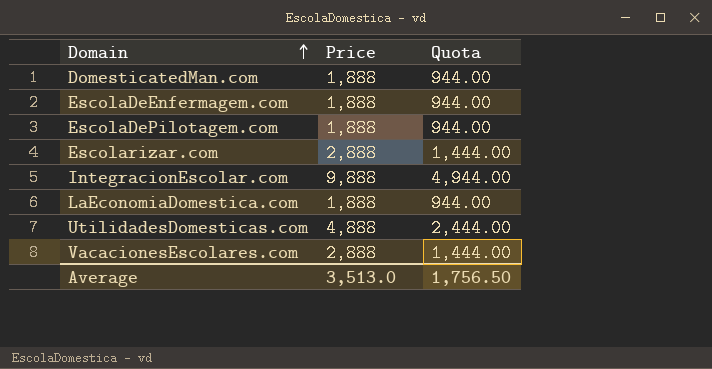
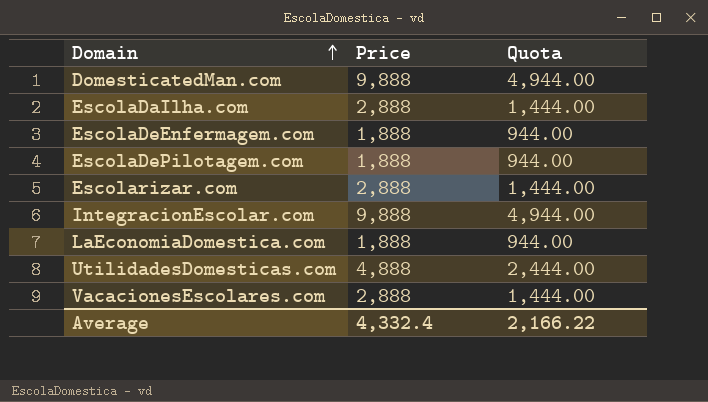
DomesticatedMan.com | Price: 1,888 -> 9,888
DomesticatedMan.com | Quota: 944.00 -> 4,944.00
row EscolaDaIlha.com: none -> 2,888 | 1,444.00
Average | Price: 3,513.0 -> 4,332.4
Average | Quota: 1,756.50 -> 2,166.22

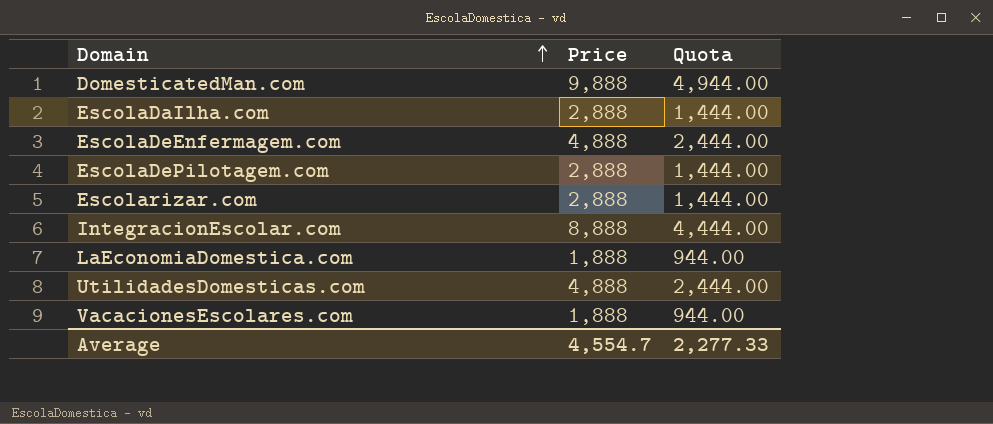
EscolaDeEnfermagem.com | Price: 1,888 -> 4,888
EscolaDeEnfermagem.com | Quota: 944.00 -> 2,444.00
EscolaDePilotagem.com | Price: 1,888 -> 2,888
EscolaDePilotagem.com | Quota: 944.00 -> 1,444.00
IntegracionEscolar.com | Price: 9,888 -> 8,888
IntegracionEscolar.com | Quota: 4,944.00 -> 4,444.00
VacacionesEscolares.com | Price: 2,888 -> 1,888
VacacionesEscolares.com | Quota: 1,444.00 -> 944.00
Average | Price: 4,332.4 -> 4,554.7
Average | Quota: 2,166.22 -> 2,277.33

